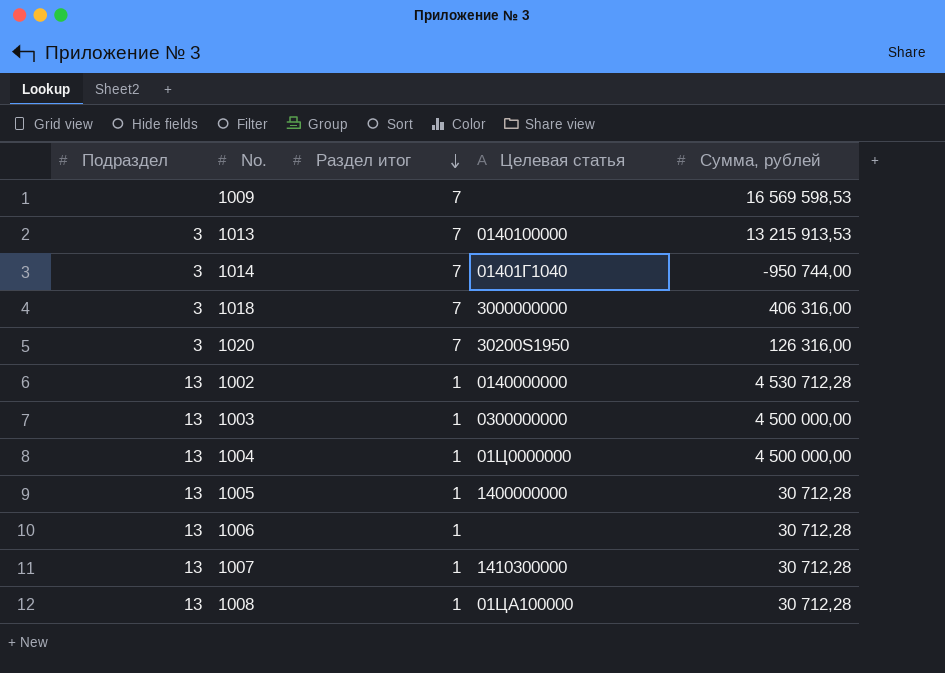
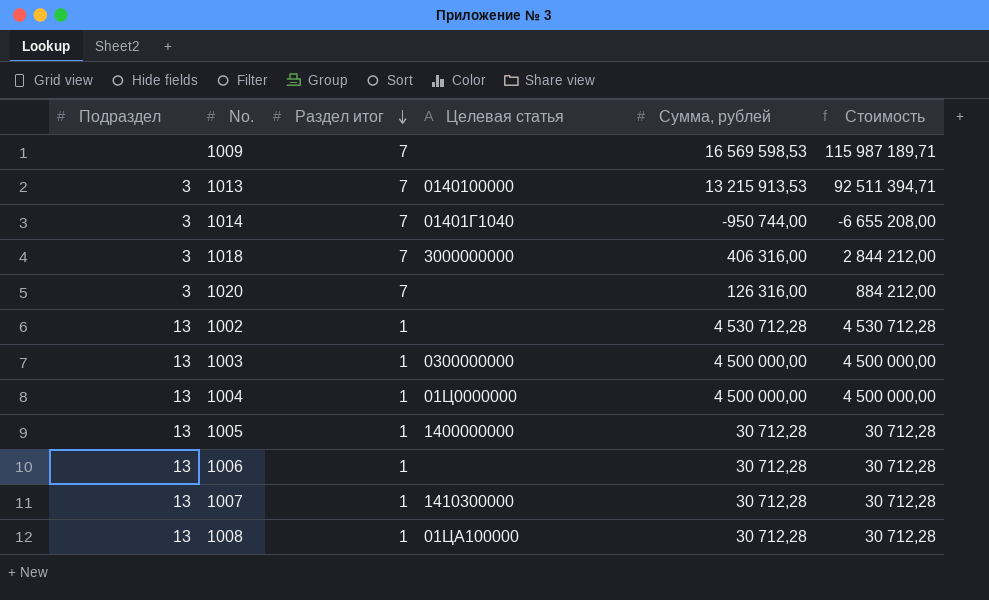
column Стоимость | formula: none -> [Раздел итог] * [Сумма, рублей]
1020 | Целевая статья: 30200S1950 -> none
1002 | Целевая статья: 0140000000 -> none

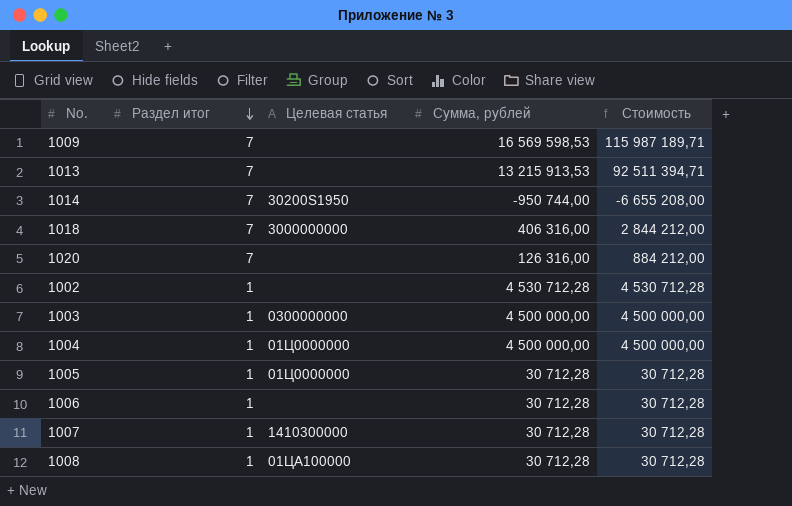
column Подраздел | position: 1 -> none
1013 | Целевая статья: 0140100000 -> none
1014 | Целевая статья: 01401Г1040 -> 30200S1950
1005 | Целевая статья: 1400000000 -> 01Ц0000000

